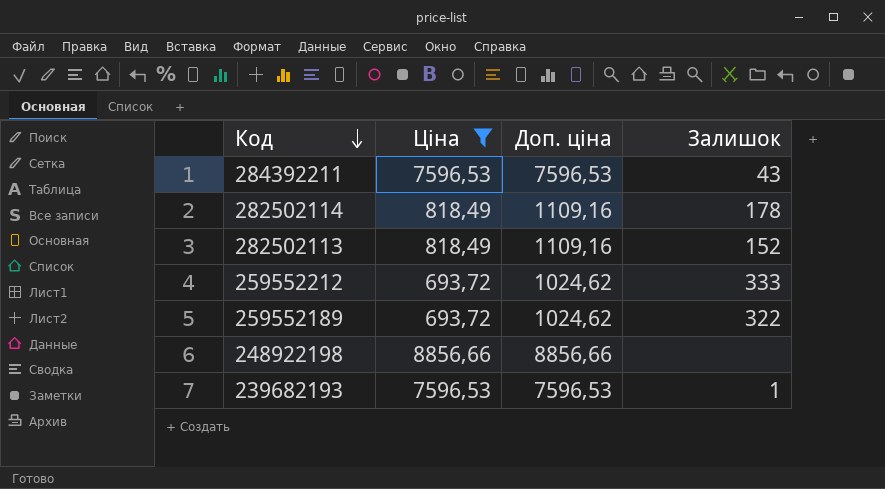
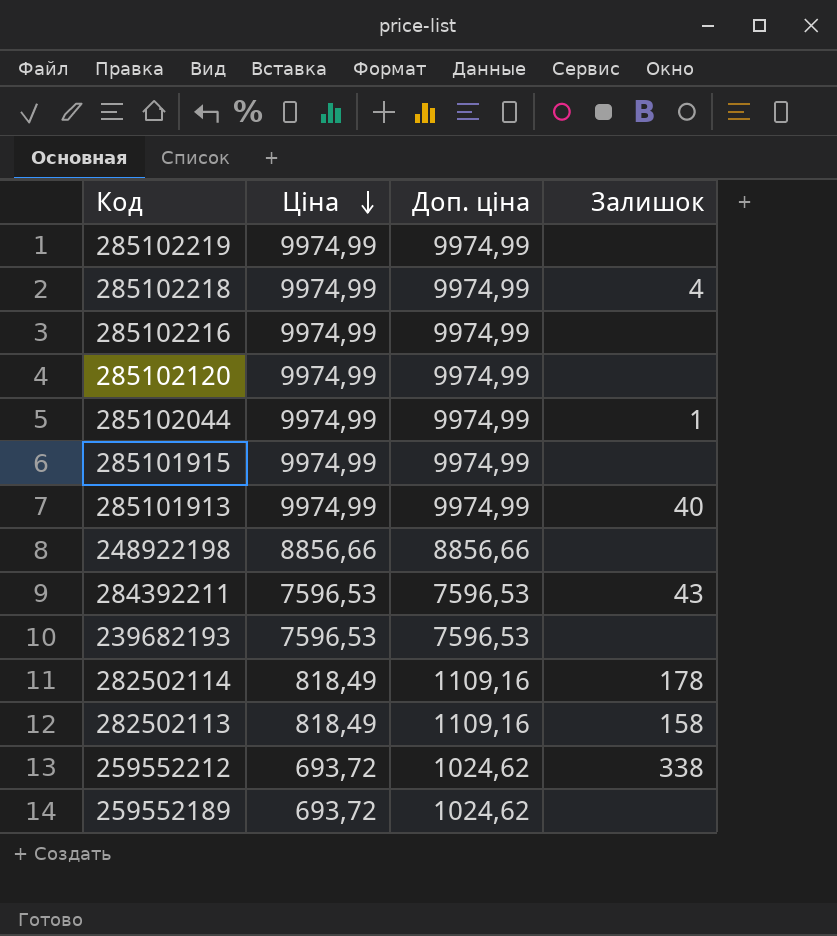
filter: Ціна != 9974,99 -> none
row order: Код descending -> Ціна descending
239682193 | Залишок: 1 -> none
282502113 | Залишок: 152 -> 158
259552212 | Залишок: 333 -> 338
259552189 | Залишок: 322 -> none

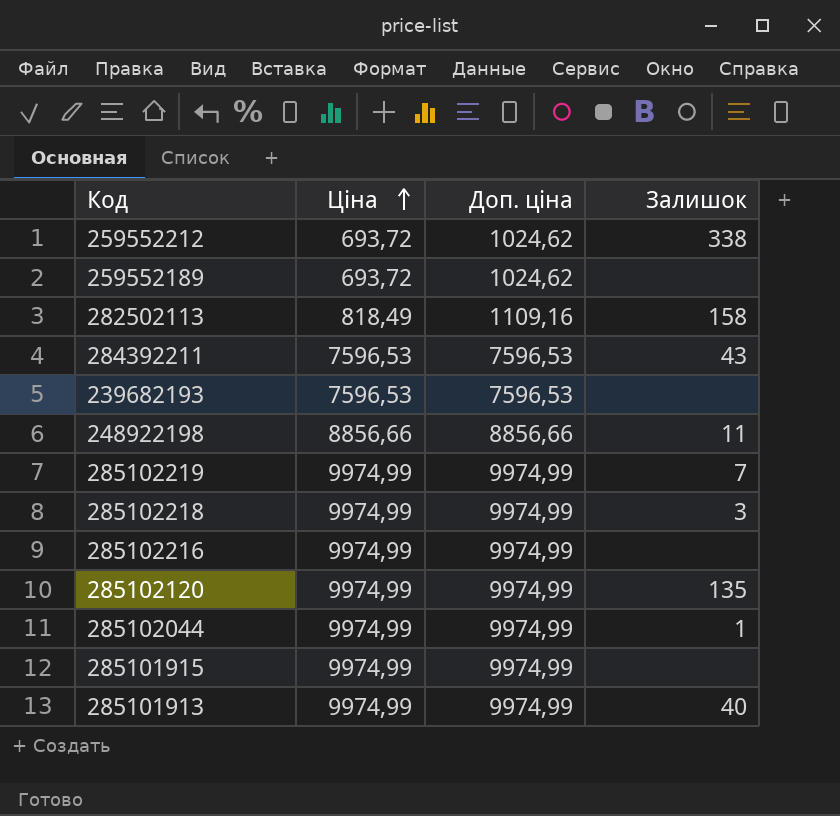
row order: Ціна descending -> Ціна ascending
row 282502114: 818,49 | 1109,16 | 178 -> none
248922198 | Залишок: none -> 11
285102219 | Залишок: none -> 7
285102218 | Залишок: 4 -> 3
285102120 | Залишок: none -> 135

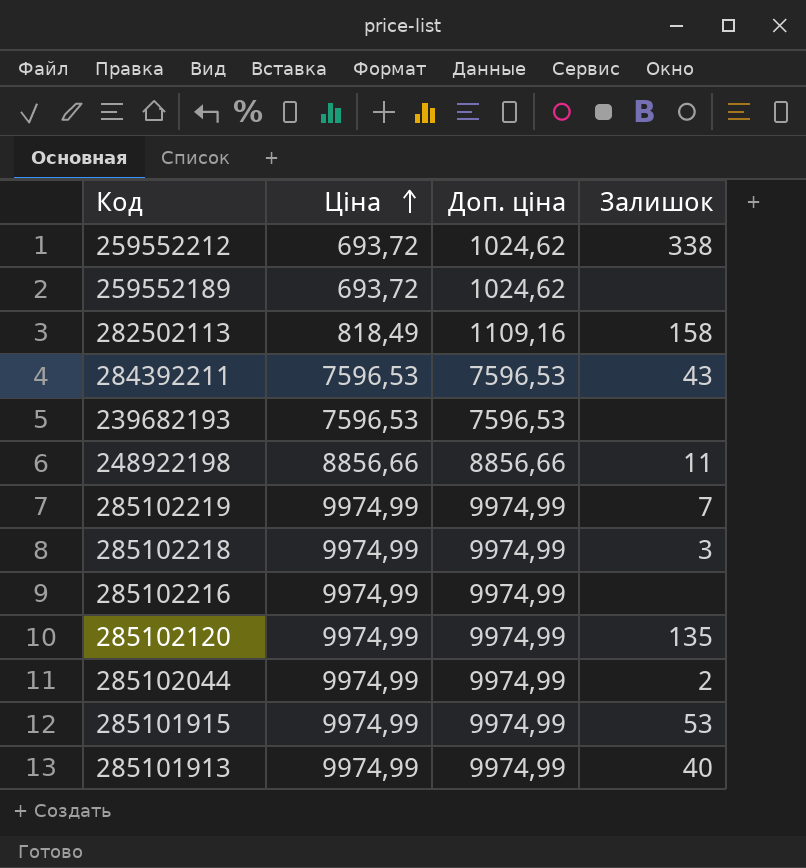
285102044 | Залишок: 1 -> 2
285101915 | Залишок: none -> 53

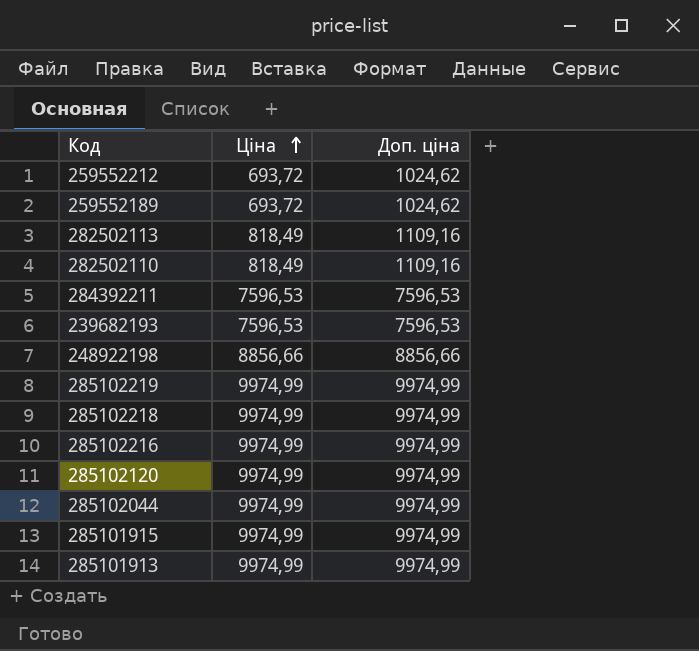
column Залишок | position: 4 -> none
row 282502110: none -> 818,49 | 1109,16

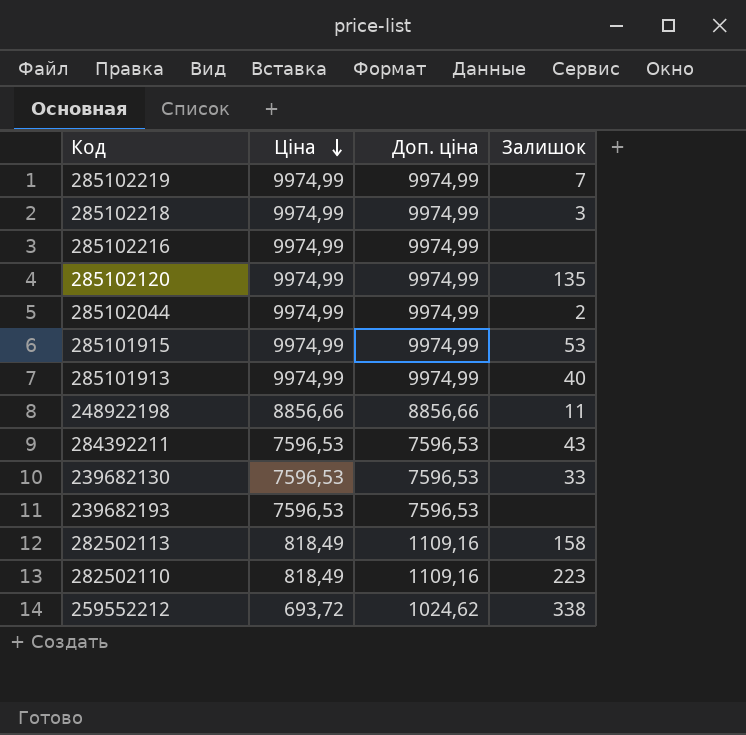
row order: Ціна ascending -> Ціна descending
column Залишок | position: none -> 4
row 259552189: 693,72 | 1024,62 -> none
row 239682130: none -> 7596,53 | 7596,53 | 33

